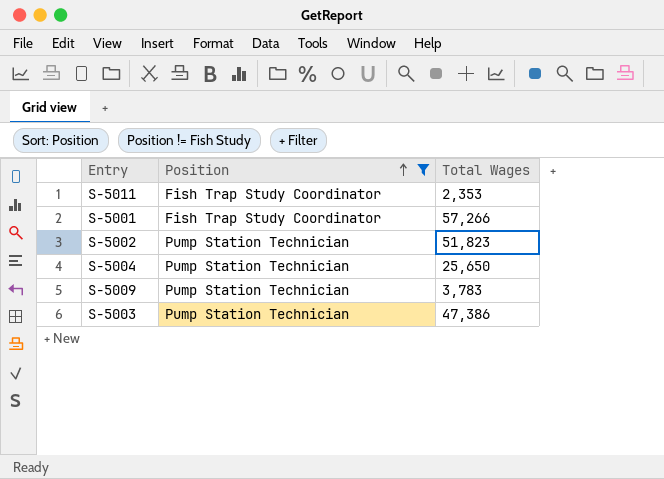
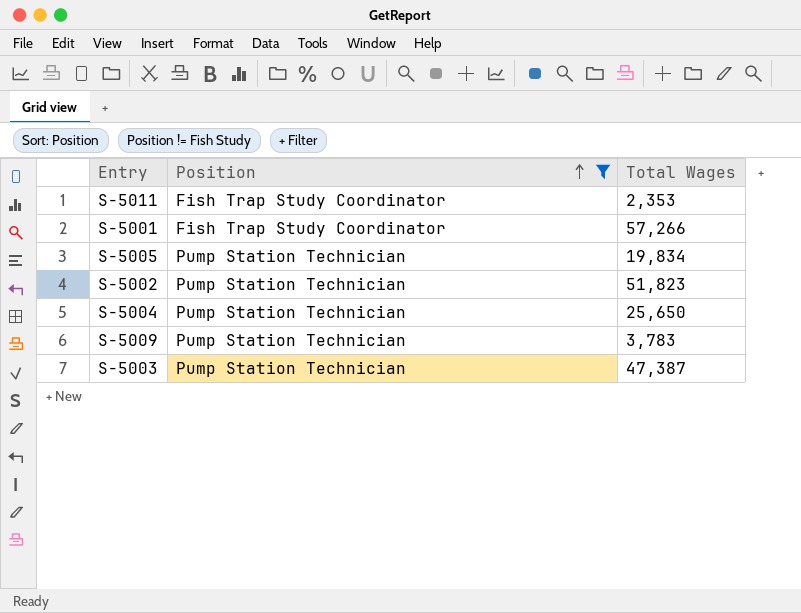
row S-5005: none -> Pump Station Technician | 19,834
S-5003 | Total Wages: 47,386 -> 47,387

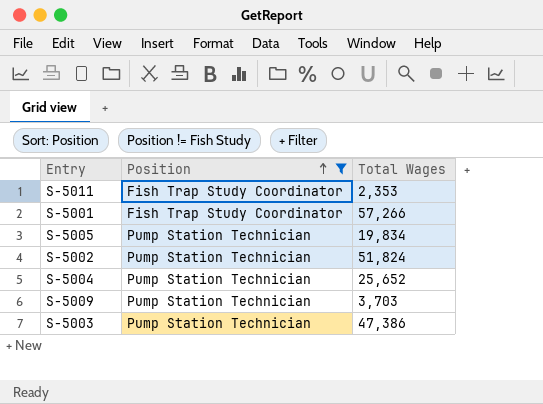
S-5002 | Total Wages: 51,823 -> 51,824
S-5004 | Total Wages: 25,650 -> 25,652
S-5009 | Total Wages: 3,783 -> 3,703
S-5003 | Total Wages: 47,387 -> 47,386

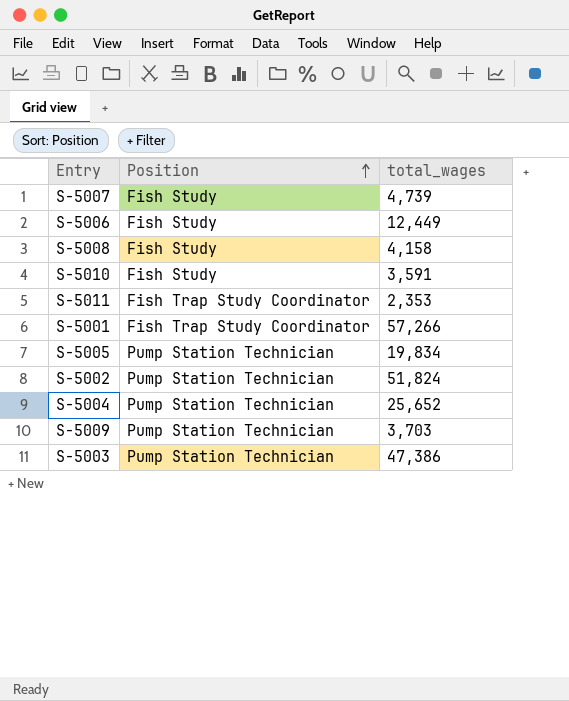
filter: Position != Fish Study -> none
column name: Total Wages -> total_wages

